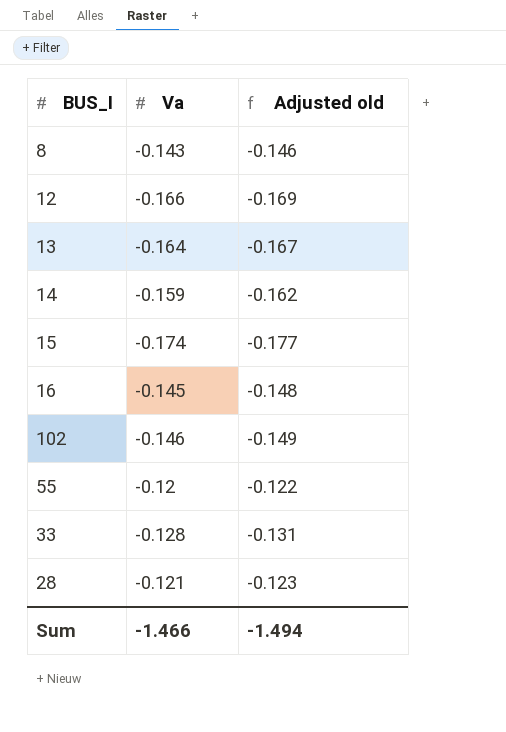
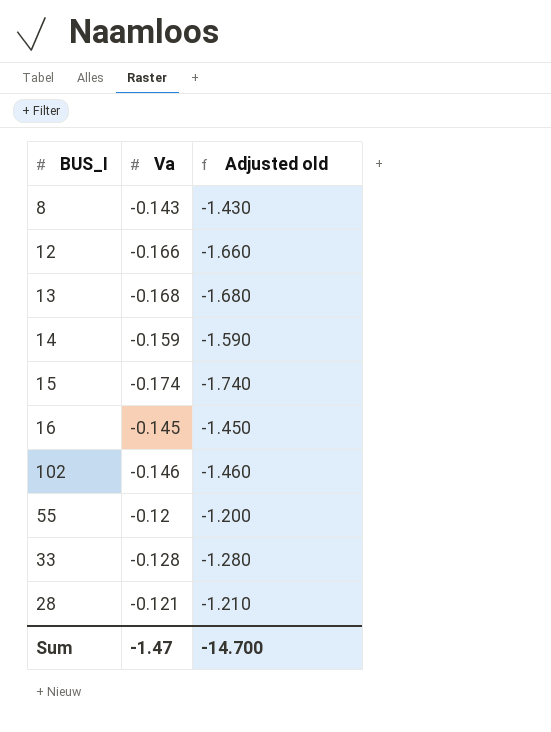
column Adjusted old | formula: [Va] * 1.02 -> [Va] * 10
13 | Va: -0.164 -> -0.168
Sum | Va: -1.466 -> -1.47
Sum | Adjusted old: -1.494 -> -14.700

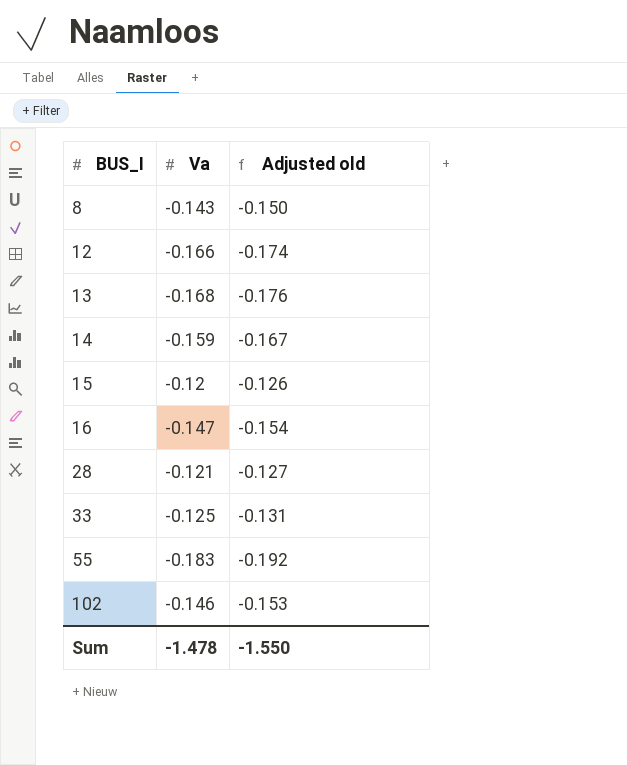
row order: none -> BUS_I ascending
column Adjusted old | formula: [Va] * 10 -> [Va] * 1.05
15 | Va: -0.174 -> -0.12
16 | Va: -0.145 -> -0.147
33 | Va: -0.128 -> -0.125
55 | Va: -0.12 -> -0.183
Sum | Va: -1.47 -> -1.478
Sum | Adjusted old: -14.700 -> -1.550

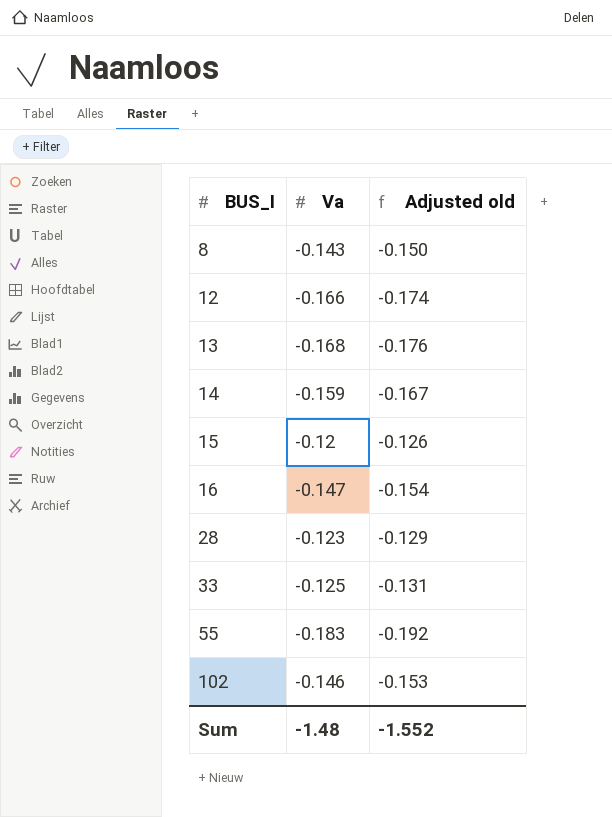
28 | Va: -0.121 -> -0.123
28 | Adjusted old: -0.127 -> -0.129
Sum | Va: -1.478 -> -1.48
Sum | Adjusted old: -1.550 -> -1.552

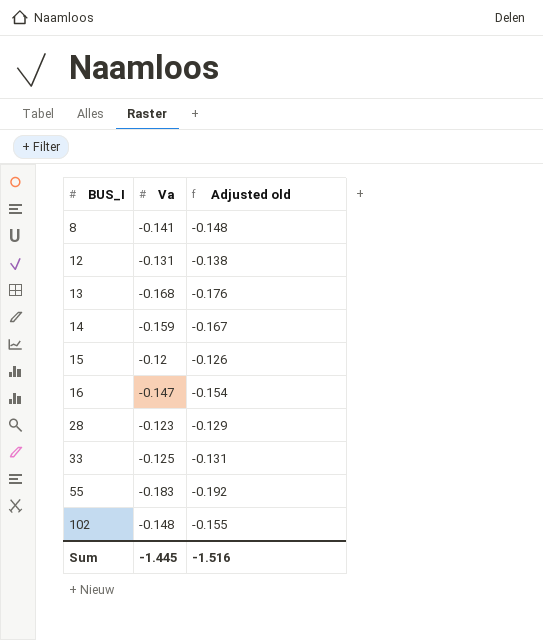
8 | Va: -0.143 -> -0.141
8 | Adjusted old: -0.150 -> -0.148
12 | Va: -0.166 -> -0.131
12 | Adjusted old: -0.174 -> -0.138
102 | Va: -0.146 -> -0.148
102 | Adjusted old: -0.153 -> -0.155
Sum | Va: -1.48 -> -1.445
Sum | Adjusted old: -1.552 -> -1.516

